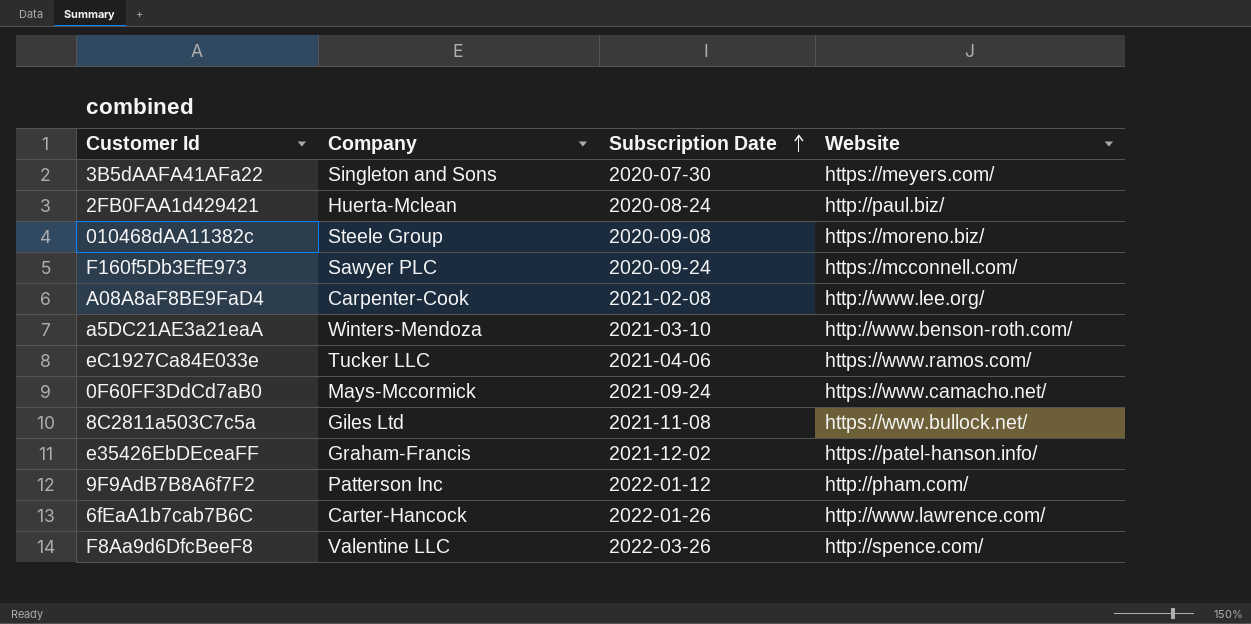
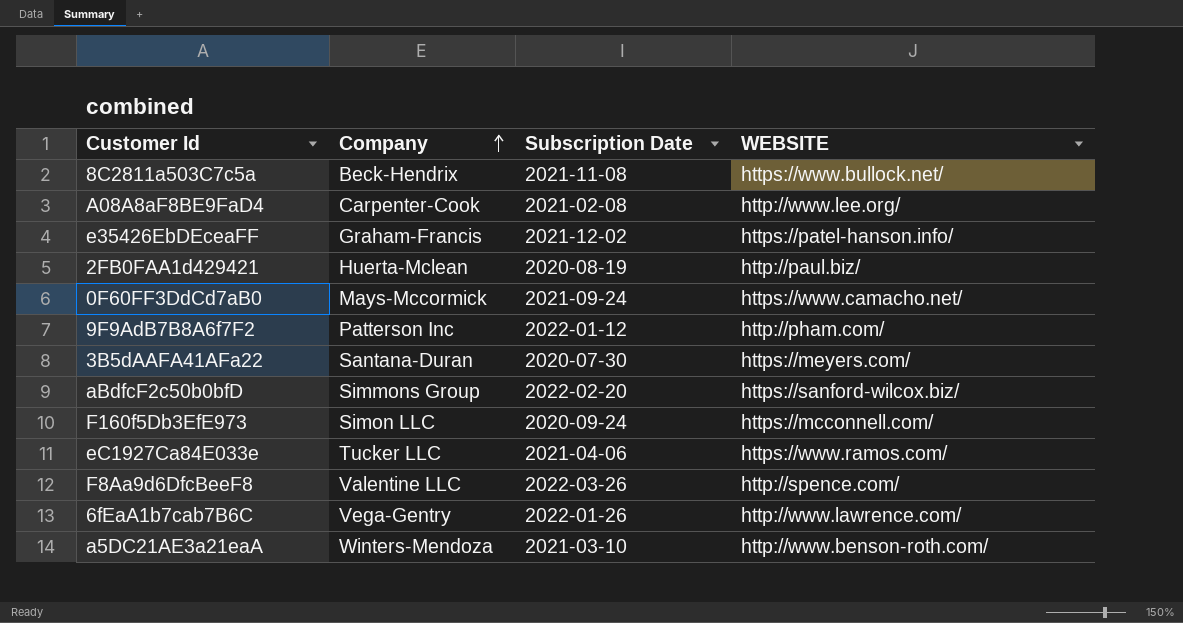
row order: Subscription Date ascending -> Company ascending
column name: Website -> WEBSITE
row 010468dAA11382c: Steele Group | 2020-09-08 | https://moreno.biz/ -> none
8C2811a503C7c5a | Company: Giles Ltd -> Beck-Hendrix
2FB0FAA1d429421 | Subscription Date: 2020-08-24 -> 2020-08-19
3B5dAAFA41AFa22 | Company: Singleton and Sons -> Santana-Duran
row aBdfcF2c50b0bfD: none -> Simmons Group | 2022-02-20 | https://sanford-wilcox.biz/
F160f5Db3EfE973 | Company: Sawyer PLC -> Simon LLC
6fEaA1b7cab7B6C | Company: Carter-Hancock -> Vega-Gentry

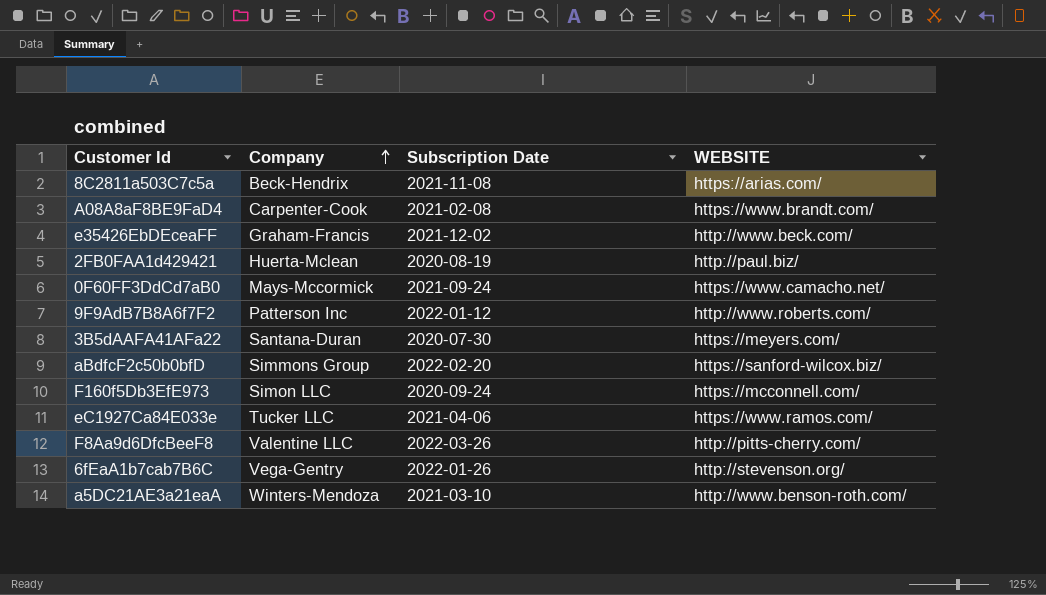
8C2811a503C7c5a | WEBSITE: https://www.bullock.net/ -> https://arias.com/
A08A8aF8BE9FaD4 | WEBSITE: http://www.lee.org/ -> https://www.brandt.com/
e35426EbDEceaFF | WEBSITE: https://patel-hanson.info/ -> http://www.beck.com/
9F9AdB7B8A6f7F2 | WEBSITE: http://pham.com/ -> http://www.roberts.com/
F8Aa9d6DfcBeeF8 | WEBSITE: http://spence.com/ -> http://pitts-cherry.com/
6fEaA1b7cab7B6C | WEBSITE: http://www.lawrence.com/ -> http://stevenson.org/

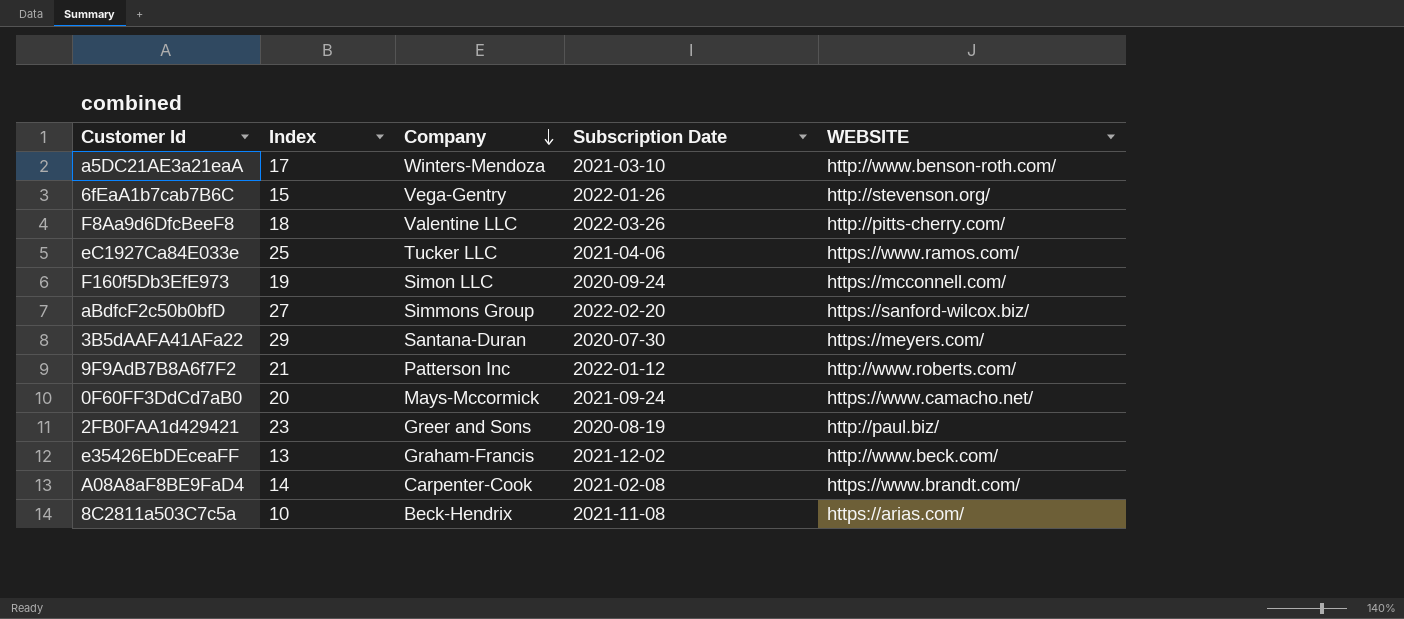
row order: Company ascending -> Company descending
column Index | position: none -> 2
2FB0FAA1d429421 | Company: Huerta-Mclean -> Greer and Sons

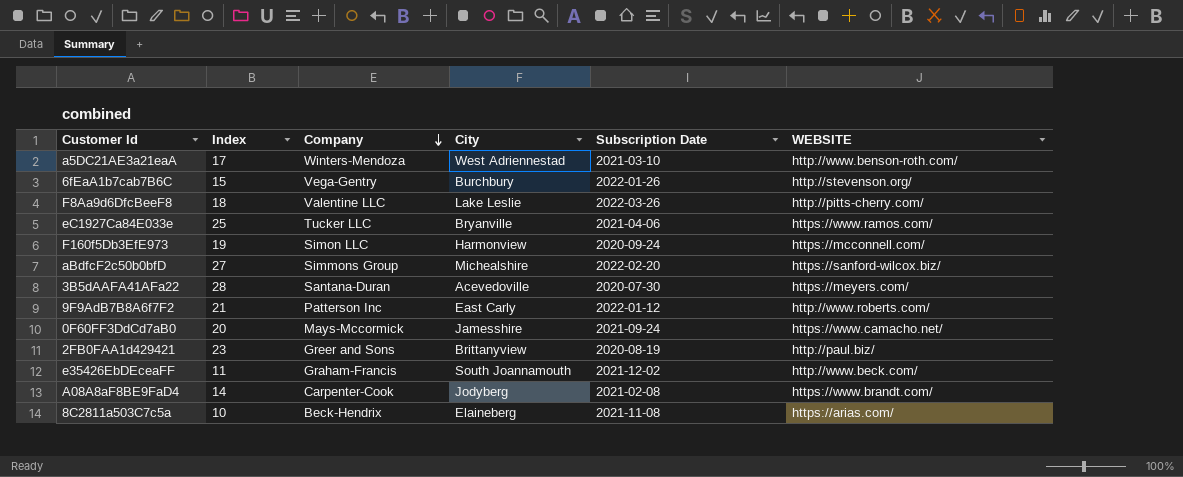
column City | position: none -> 4
3B5dAAFA41AFa22 | Index: 29 -> 28
e35426EbDEceaFF | Index: 13 -> 11

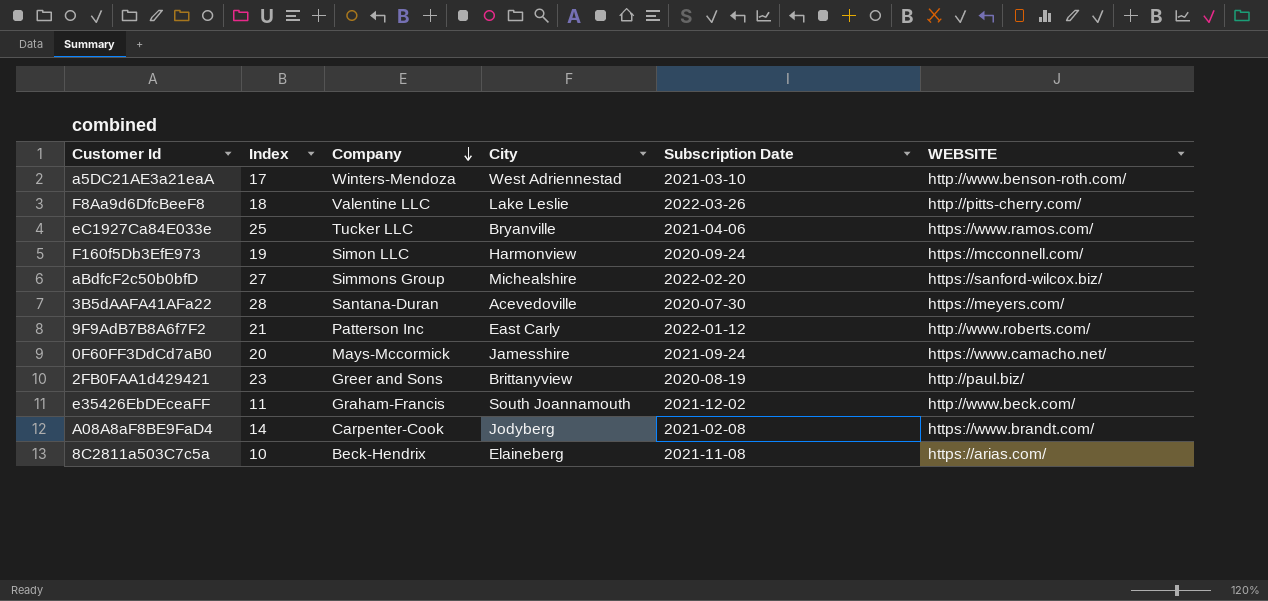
row 6fEaA1b7cab7B6C: 15 | Vega-Gentry | Burchbury | 2022-01-26 | http://stevenson.org/ -> none

